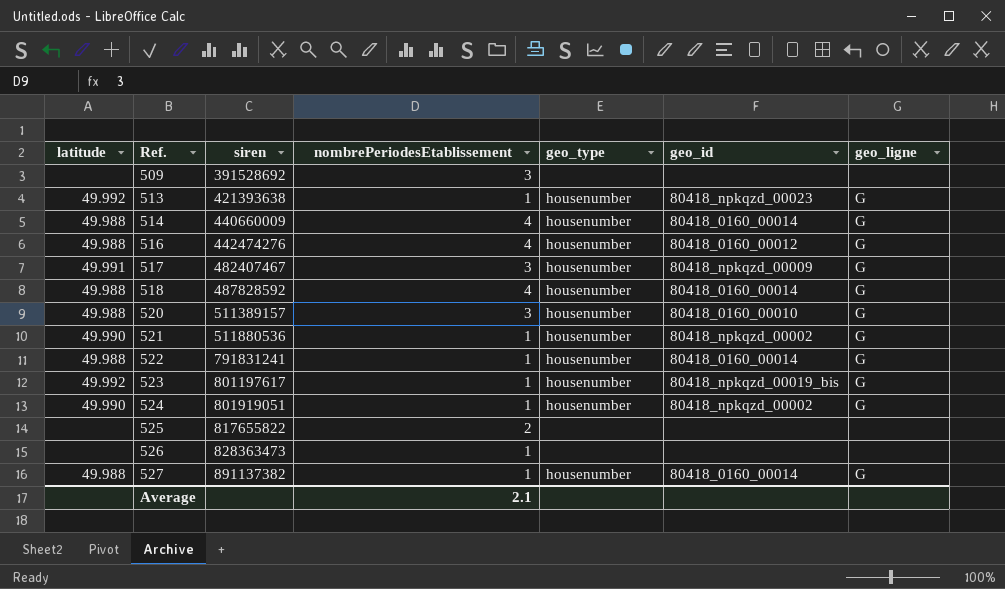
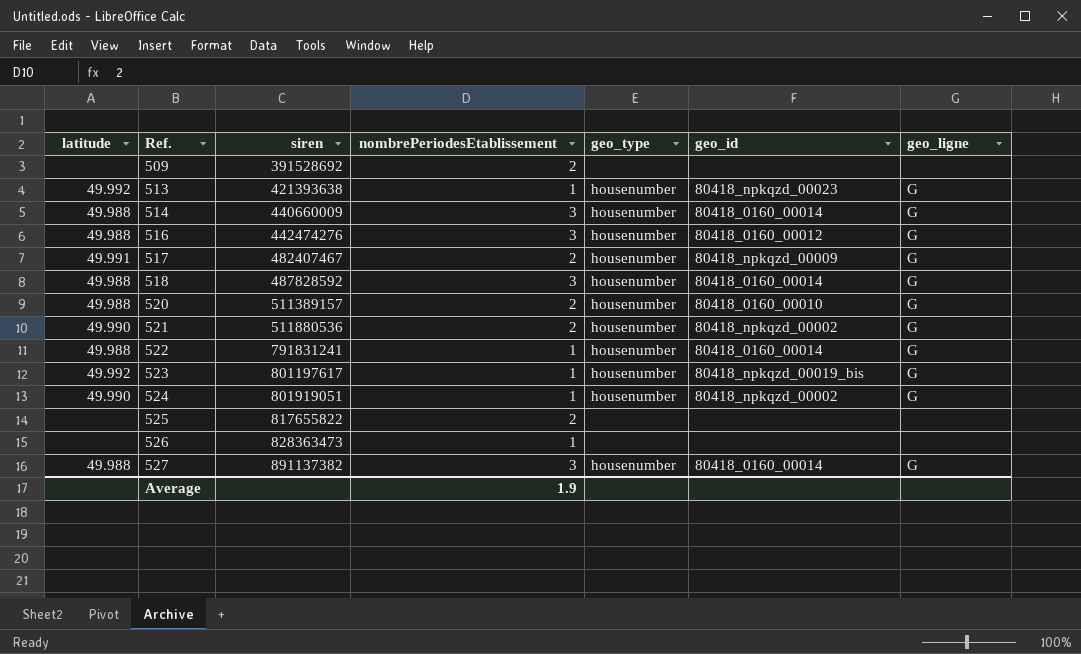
509 | nombrePeriodesEtablissement: 3 -> 2
514 | nombrePeriodesEtablissement: 4 -> 3
516 | nombrePeriodesEtablissement: 4 -> 3
517 | nombrePeriodesEtablissement: 3 -> 2
518 | nombrePeriodesEtablissement: 4 -> 3
520 | nombrePeriodesEtablissement: 3 -> 2
521 | nombrePeriodesEtablissement: 1 -> 2
527 | nombrePeriodesEtablissement: 1 -> 3
Average | nombrePeriodesEtablissement: 2.1 -> 1.9

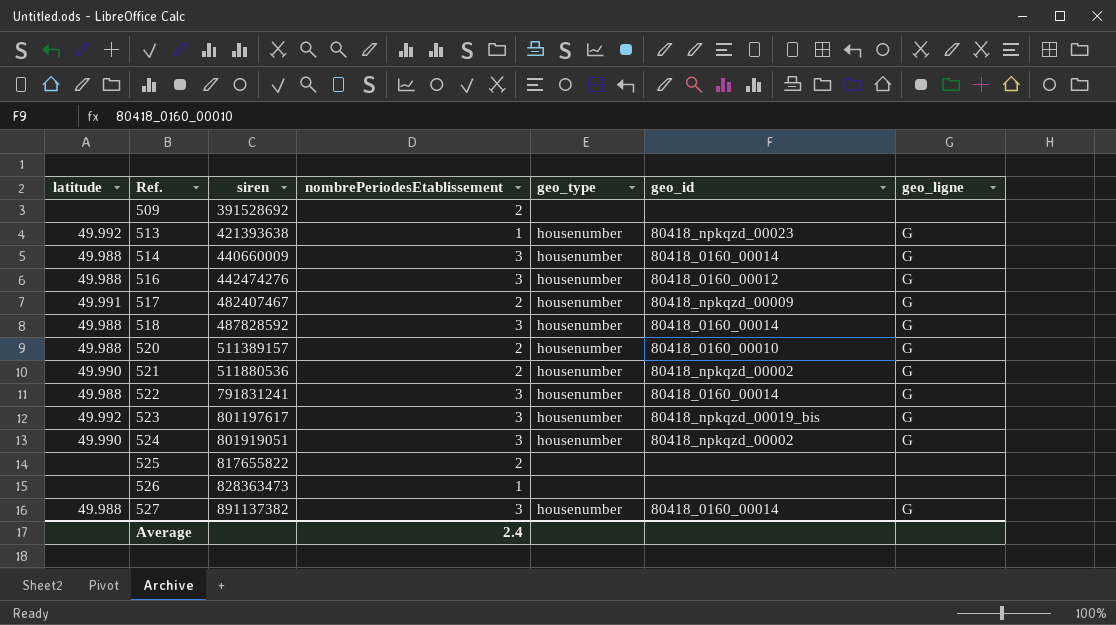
522 | nombrePeriodesEtablissement: 1 -> 3
523 | nombrePeriodesEtablissement: 1 -> 3
524 | nombrePeriodesEtablissement: 1 -> 3
Average | nombrePeriodesEtablissement: 1.9 -> 2.4

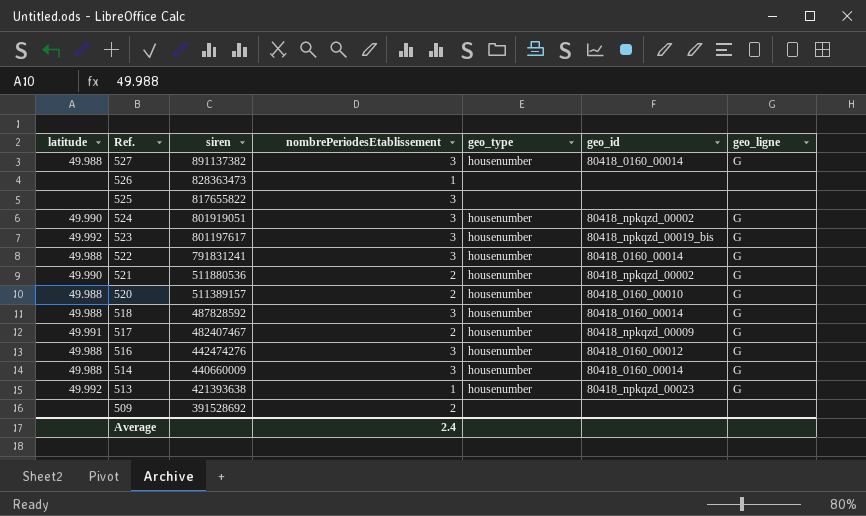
row order: Ref. ascending -> Ref. descending
525 | nombrePeriodesEtablissement: 2 -> 3

